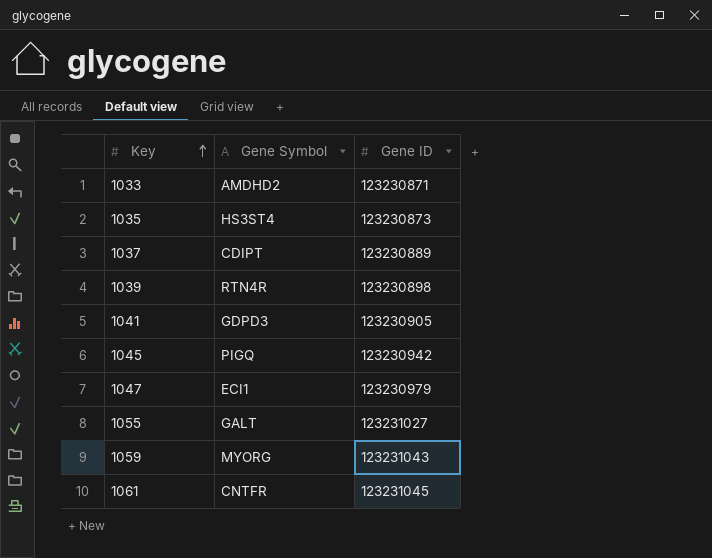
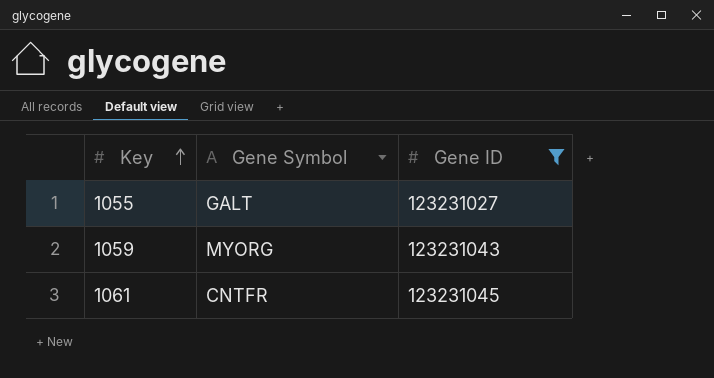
filter: none -> Gene ID >= 123231027

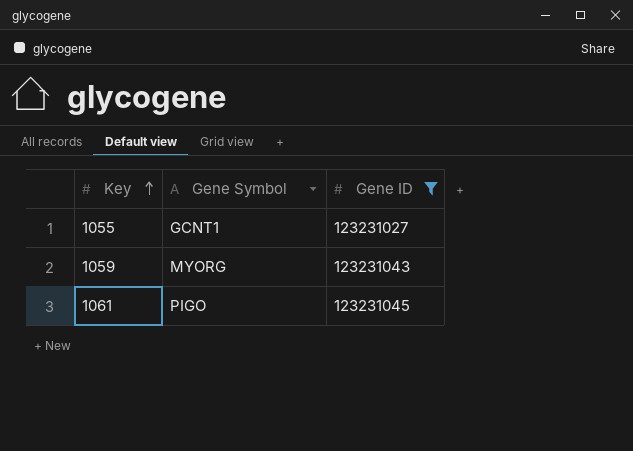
1055 | Gene Symbol: GALT -> GCNT1
1061 | Gene Symbol: CNTFR -> PIGO

